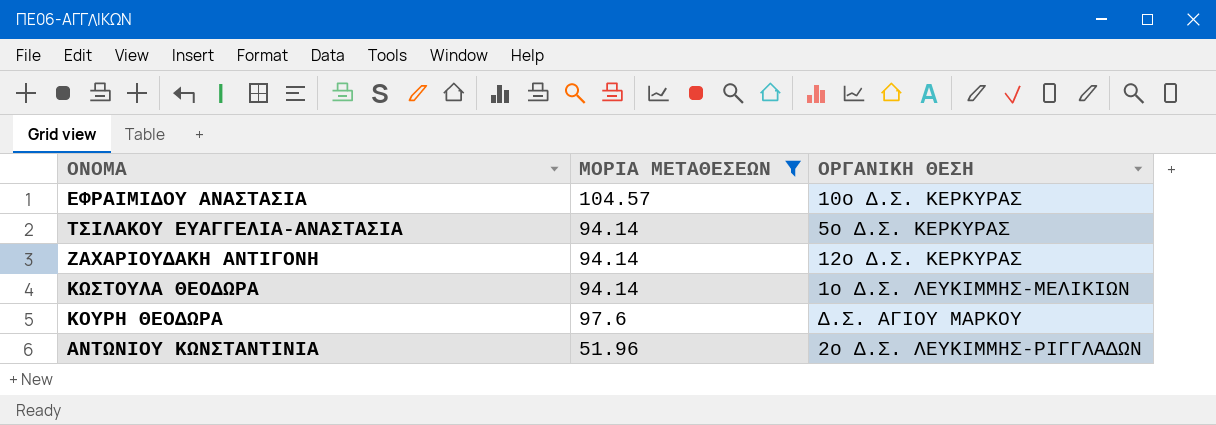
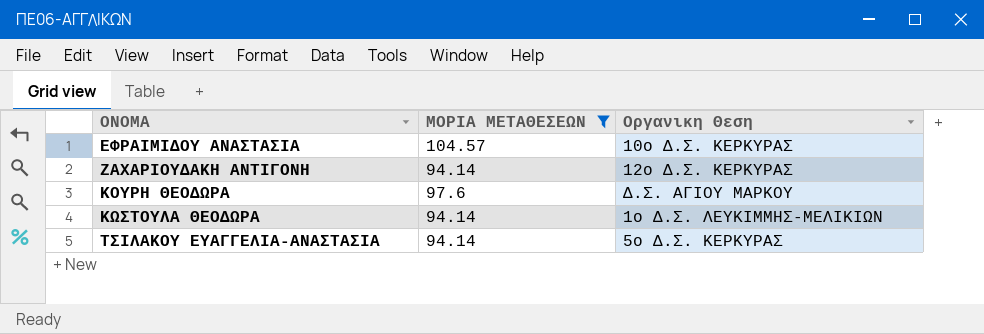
row order: none -> ΟΝΟΜΑ ascending
column name: ΟΡΓΑΝΙΚΗ ΘΕΣΗ -> Οργανικη Θεση
row ΑΝΤΩΝΙΟΥ ΚΩΝΣΤΑΝΤΙΝΙΑ: 51.96 | 2ο Δ.Σ. ΛΕΥΚΙΜΜΗΣ-ΡΙΓΓΛΑΔΩΝ -> none

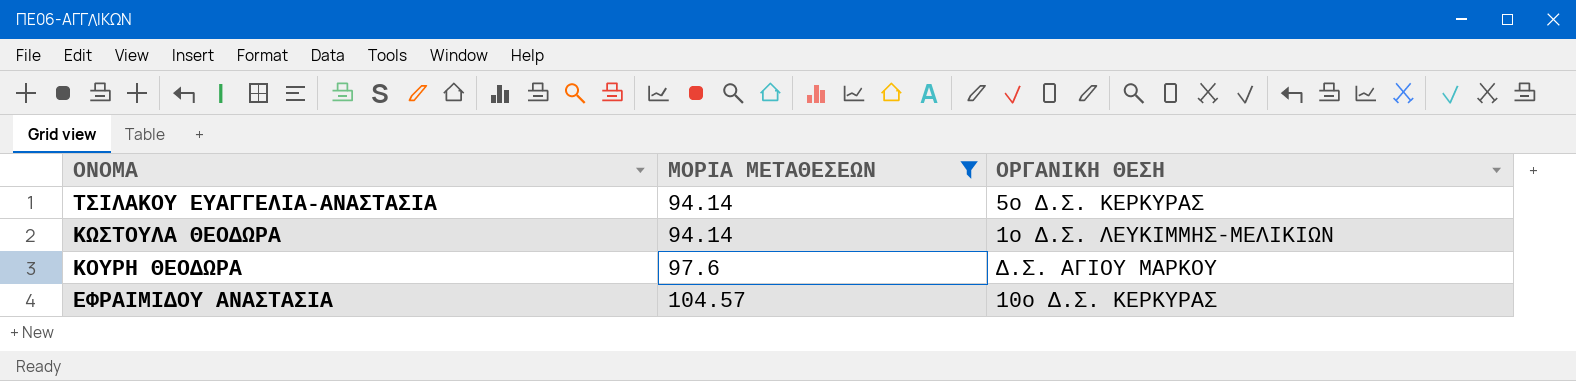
row order: ΟΝΟΜΑ ascending -> ΟΝΟΜΑ descending
column name: Οργανικη Θεση -> ΟΡΓΑΝΙΚΗ ΘΕΣΗ
row ΖΑΧΑΡΙΟΥΔΑΚΗ ΑΝΤΙΓΟΝΗ: 94.14 | 12ο Δ.Σ. ΚΕΡΚΥΡΑΣ -> none

